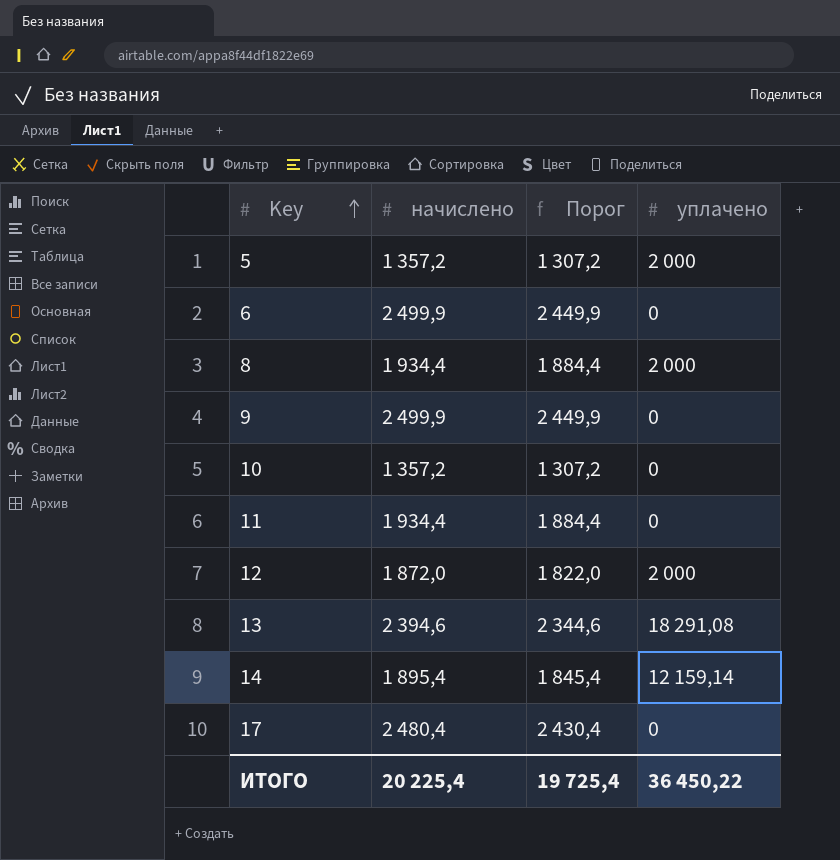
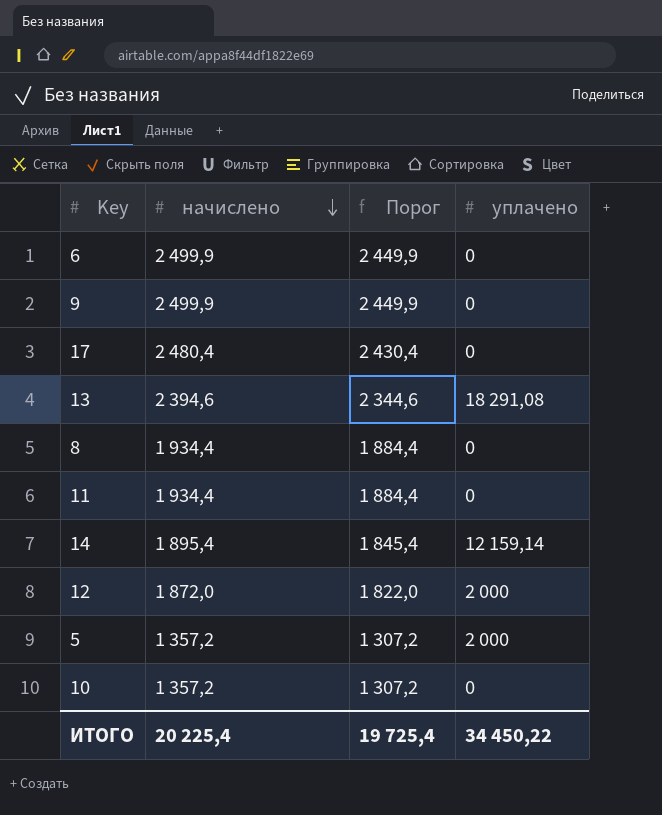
row order: Key ascending -> начислено descending
8 | уплачено: 2 000 -> 0
ИТОГО | уплачено: 36 450,22 -> 34 450,22

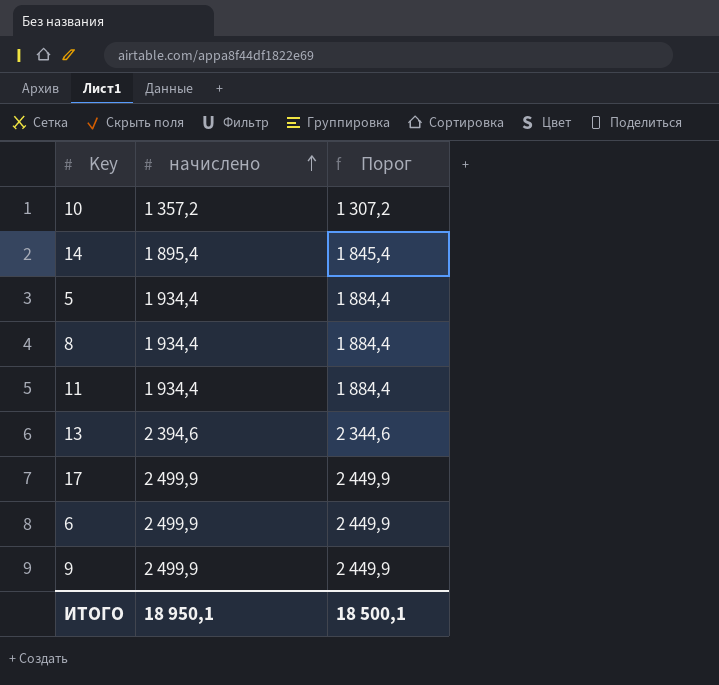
row order: начислено descending -> начислено ascending
column уплачено | position: 4 -> none
row 12: 1 872,0 | 1 822,0 | 2 000 -> none
5 | начислено: 1 357,2 -> 1 934,4
5 | Порог: 1 307,2 -> 1 884,4
17 | начислено: 2 480,4 -> 2 499,9
17 | Порог: 2 430,4 -> 2 449,9
ИТОГО | начислено: 20 225,4 -> 18 950,1
ИТОГО | Порог: 19 725,4 -> 18 500,1

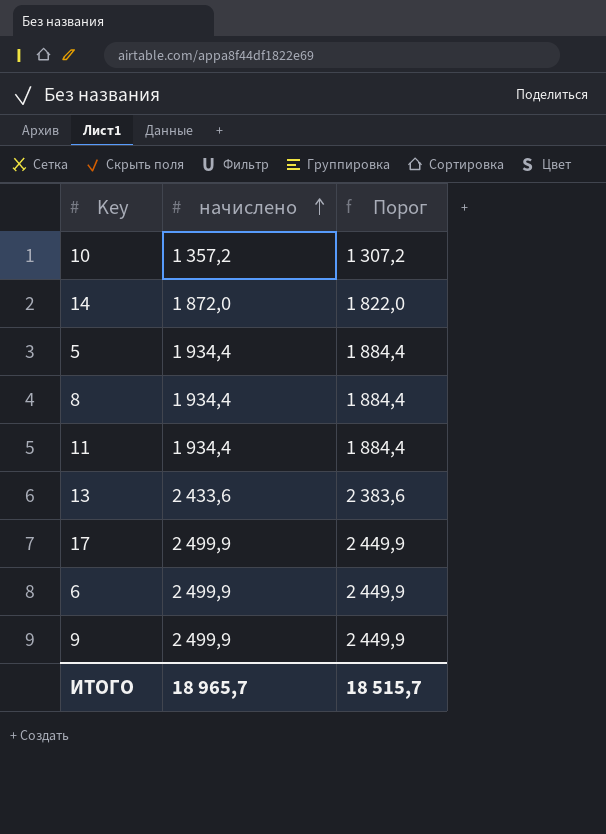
14 | начислено: 1 895,4 -> 1 872,0
14 | Порог: 1 845,4 -> 1 822,0
13 | начислено: 2 394,6 -> 2 433,6
13 | Порог: 2 344,6 -> 2 383,6
ИТОГО | начислено: 18 950,1 -> 18 965,7
ИТОГО | Порог: 18 500,1 -> 18 515,7

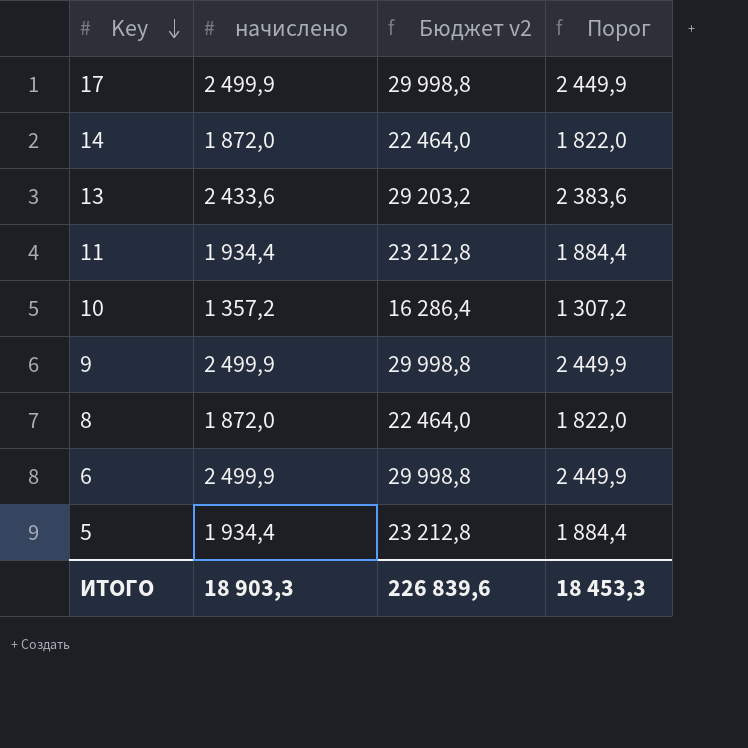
row order: начислено ascending -> Key descending
column Бюджет v2 | formula: none -> [начислено] * 12
8 | начислено: 1 934,4 -> 1 872,0
8 | Порог: 1 884,4 -> 1 822,0
ИТОГО | начислено: 18 965,7 -> 18 903,3
ИТОГО | Порог: 18 515,7 -> 18 453,3

